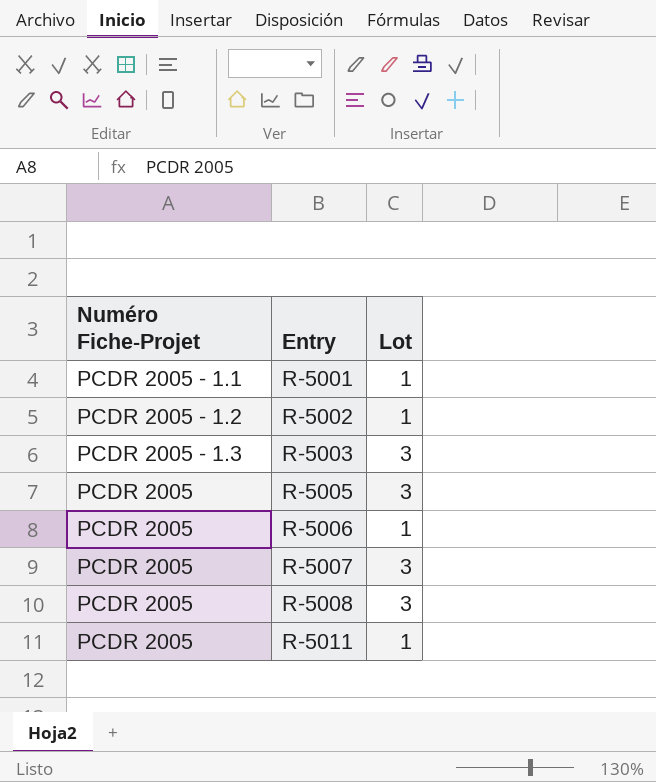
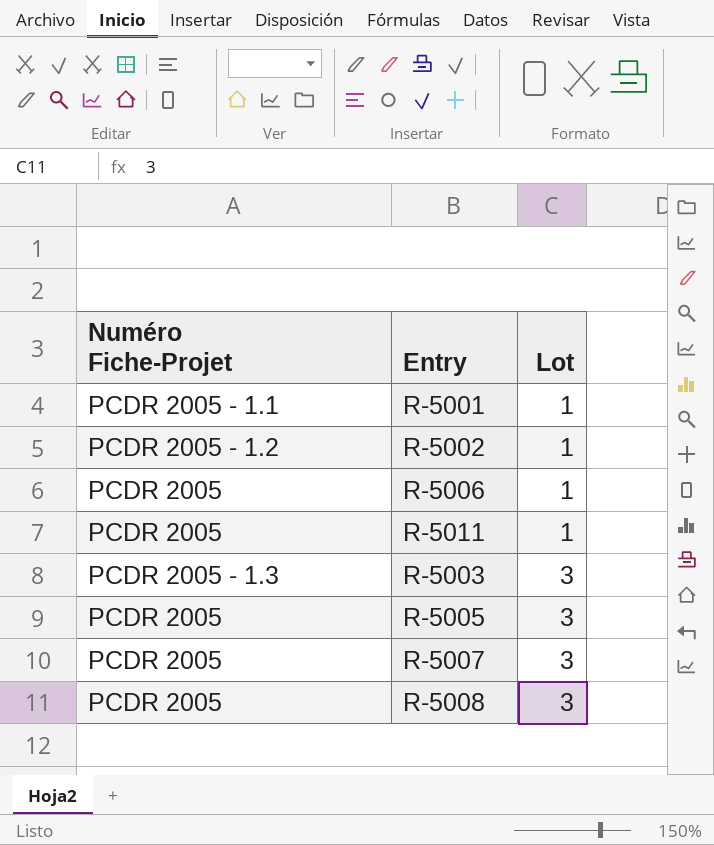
row order: Entry ascending -> Lot ascending

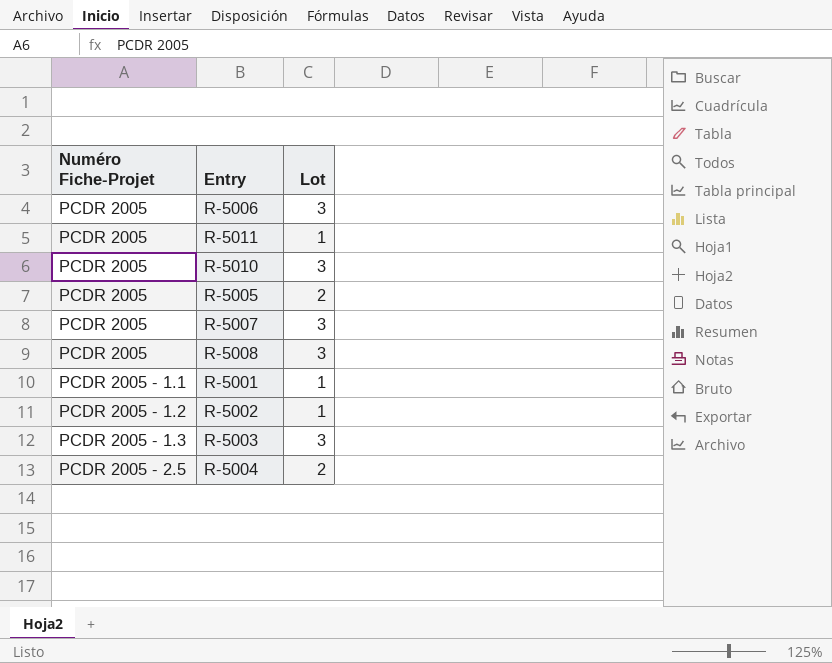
row order: Lot ascending -> Numéro Fiche-Projet ascending
R-5006 | Lot: 1 -> 3
row R-5010: none -> PCDR 2005 | 3
R-5005 | Lot: 3 -> 2
row R-5004: none -> PCDR 2005 - 2.5 | 2

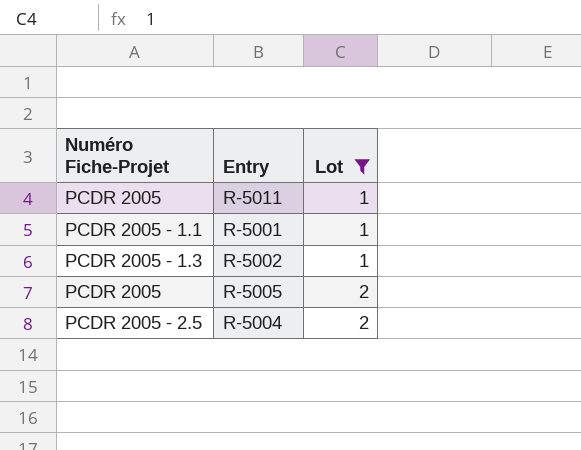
filter: none -> Lot != 3
row order: Numéro Fiche-Projet ascending -> Lot ascending
R-5002 | Numéro Fiche-Projet: PCDR 2005 - 1.2 -> PCDR 2005 - 1.3

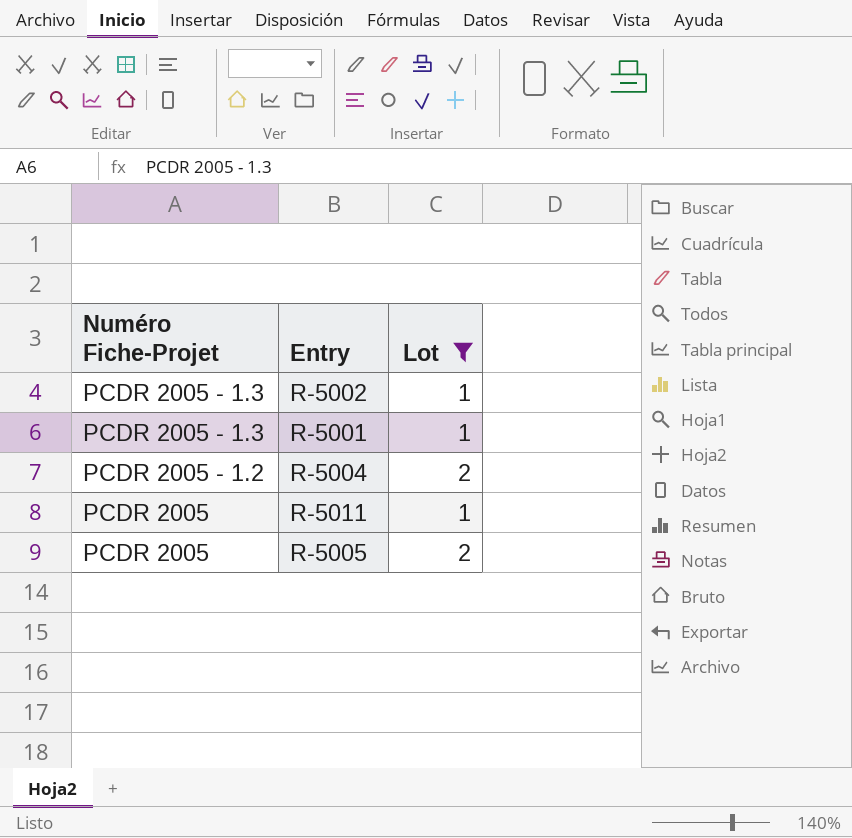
row order: Lot ascending -> Numéro Fiche-Projet descending
R-5001 | Numéro Fiche-Projet: PCDR 2005 - 1.1 -> PCDR 2005 - 1.3
R-5004 | Numéro Fiche-Projet: PCDR 2005 - 2.5 -> PCDR 2005 - 1.2

